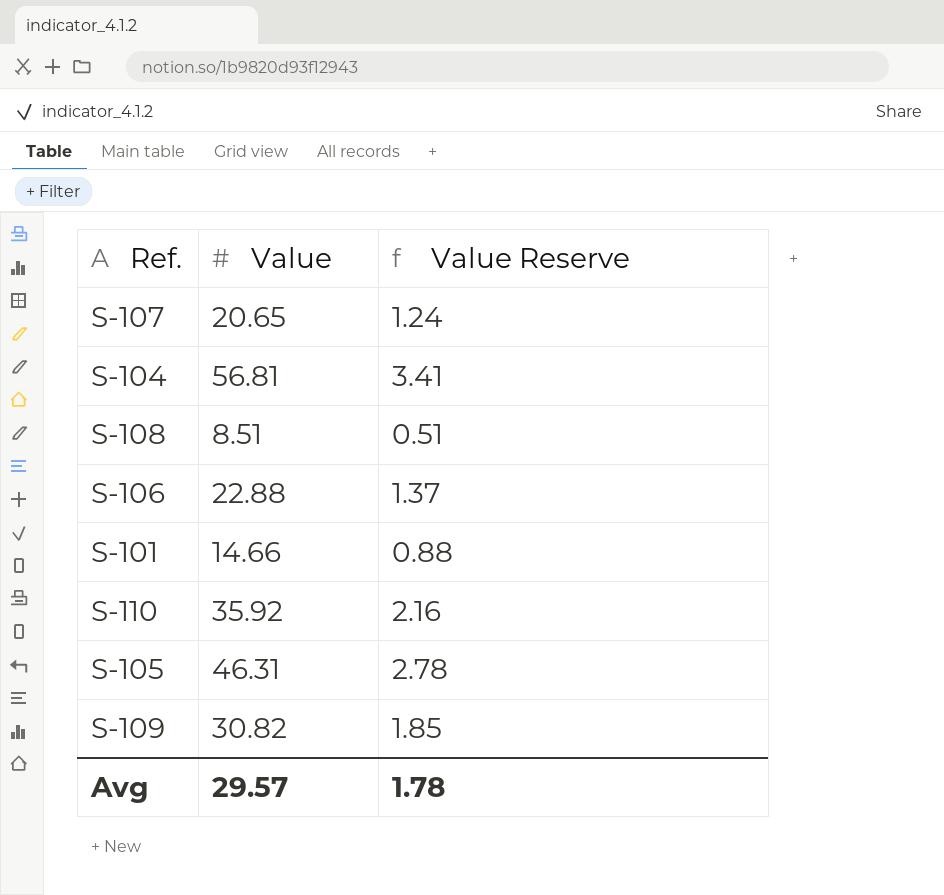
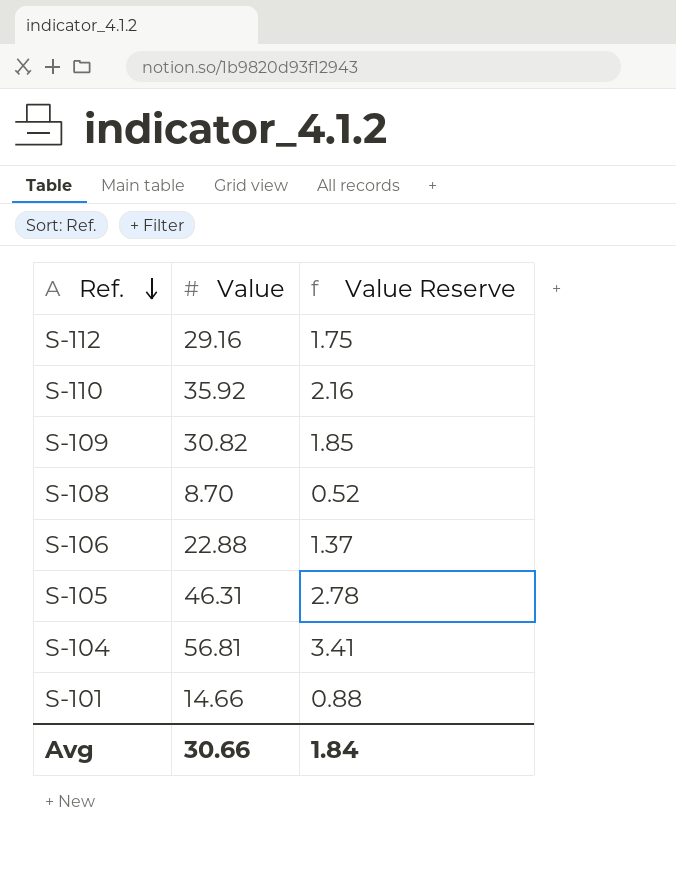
row order: none -> Ref. descending
row S-107: 20.65 | 1.24 -> none
row S-112: none -> 29.16 | 1.75
S-108 | Value: 8.51 -> 8.70
S-108 | Value Reserve: 0.51 -> 0.52
Avg | Value: 29.57 -> 30.66
Avg | Value Reserve: 1.78 -> 1.84

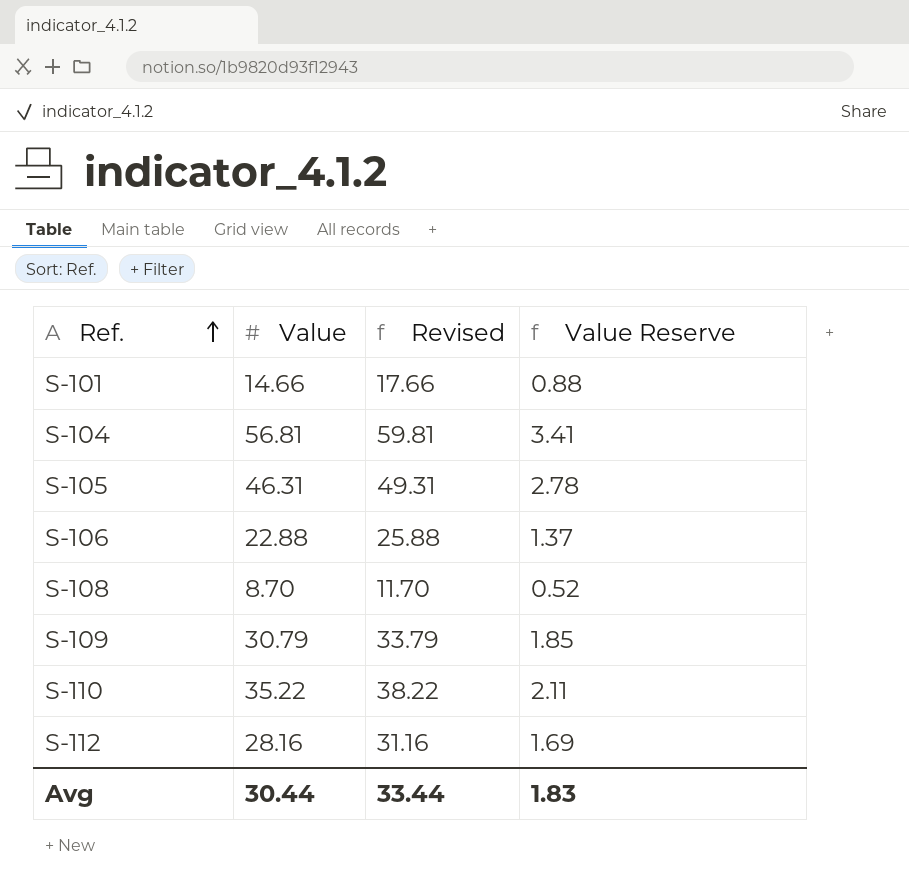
row order: Ref. descending -> Ref. ascending
column Revised | formula: none -> [Value] + 3
S-109 | Value: 30.82 -> 30.79
S-110 | Value: 35.92 -> 35.22
S-110 | Value Reserve: 2.16 -> 2.11
S-112 | Value: 29.16 -> 28.16
S-112 | Value Reserve: 1.75 -> 1.69
Avg | Value: 30.66 -> 30.44
Avg | Value Reserve: 1.84 -> 1.83

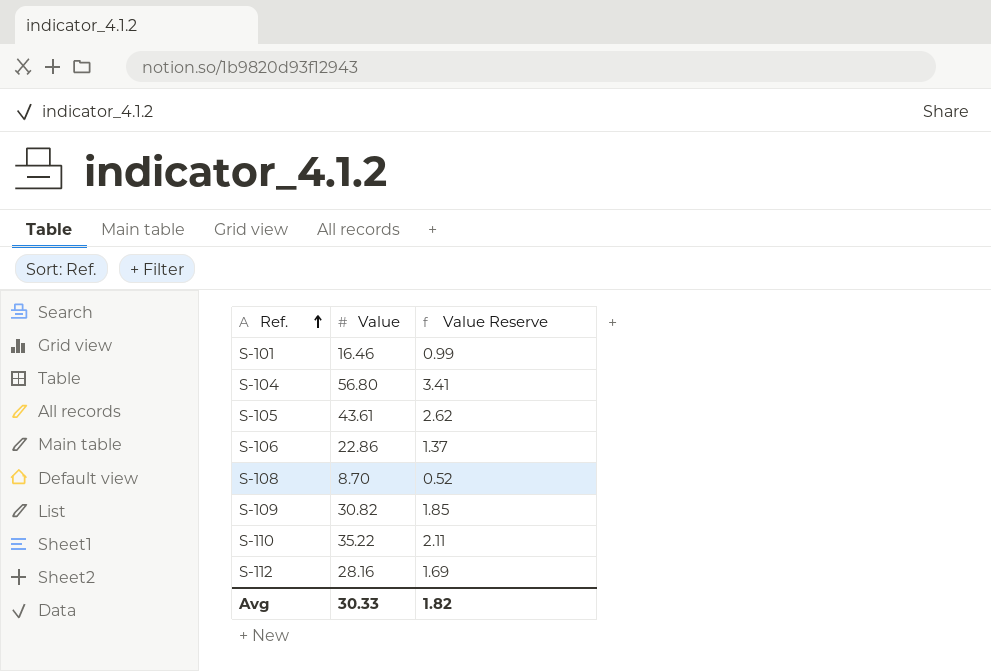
column Revised | formula: [Value] + 3 -> none
S-101 | Value: 14.66 -> 16.46
S-101 | Value Reserve: 0.88 -> 0.99
S-104 | Value: 56.81 -> 56.80
S-105 | Value: 46.31 -> 43.61
S-105 | Value Reserve: 2.78 -> 2.62
S-106 | Value: 22.88 -> 22.86
S-109 | Value: 30.79 -> 30.82
Avg | Value: 30.44 -> 30.33
Avg | Value Reserve: 1.83 -> 1.82

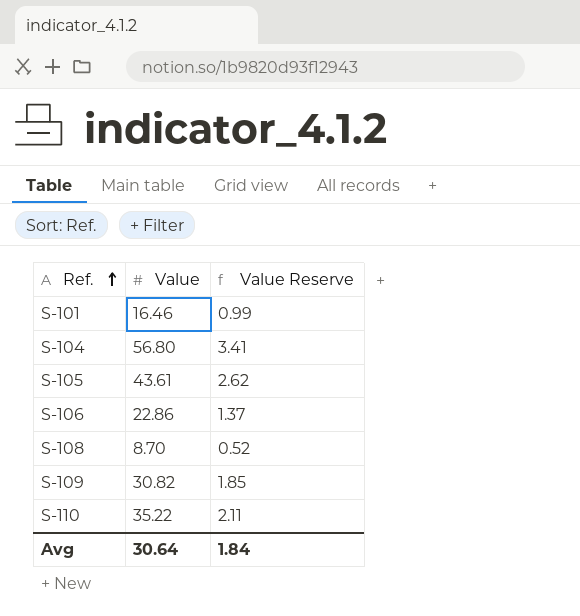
row S-112: 28.16 | 1.69 -> none
Avg | Value: 30.33 -> 30.64
Avg | Value Reserve: 1.82 -> 1.84

